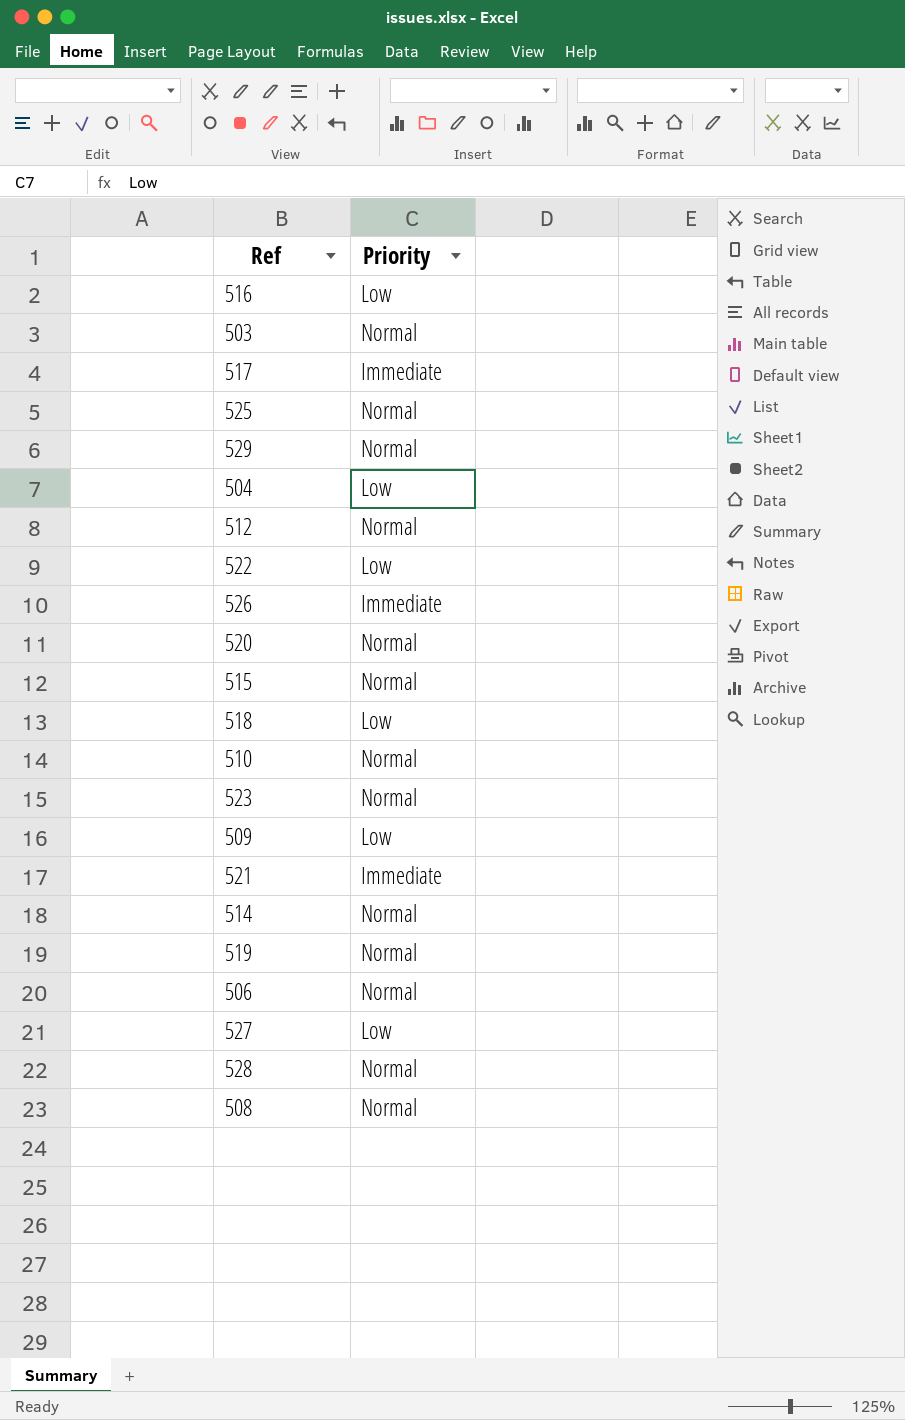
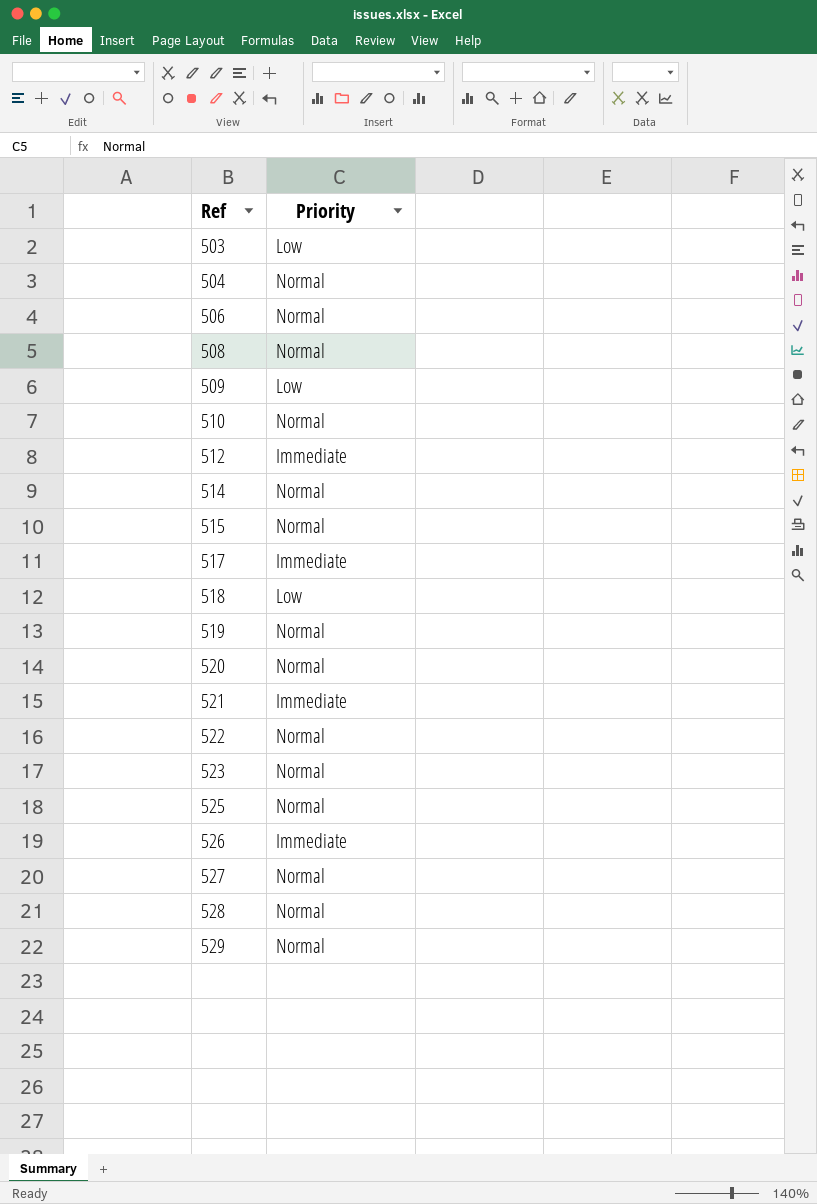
row order: none -> Ref ascending
row 516: Low -> none
503 | Priority: Normal -> Low
504 | Priority: Low -> Normal
512 | Priority: Normal -> Immediate
522 | Priority: Low -> Normal
527 | Priority: Low -> Normal

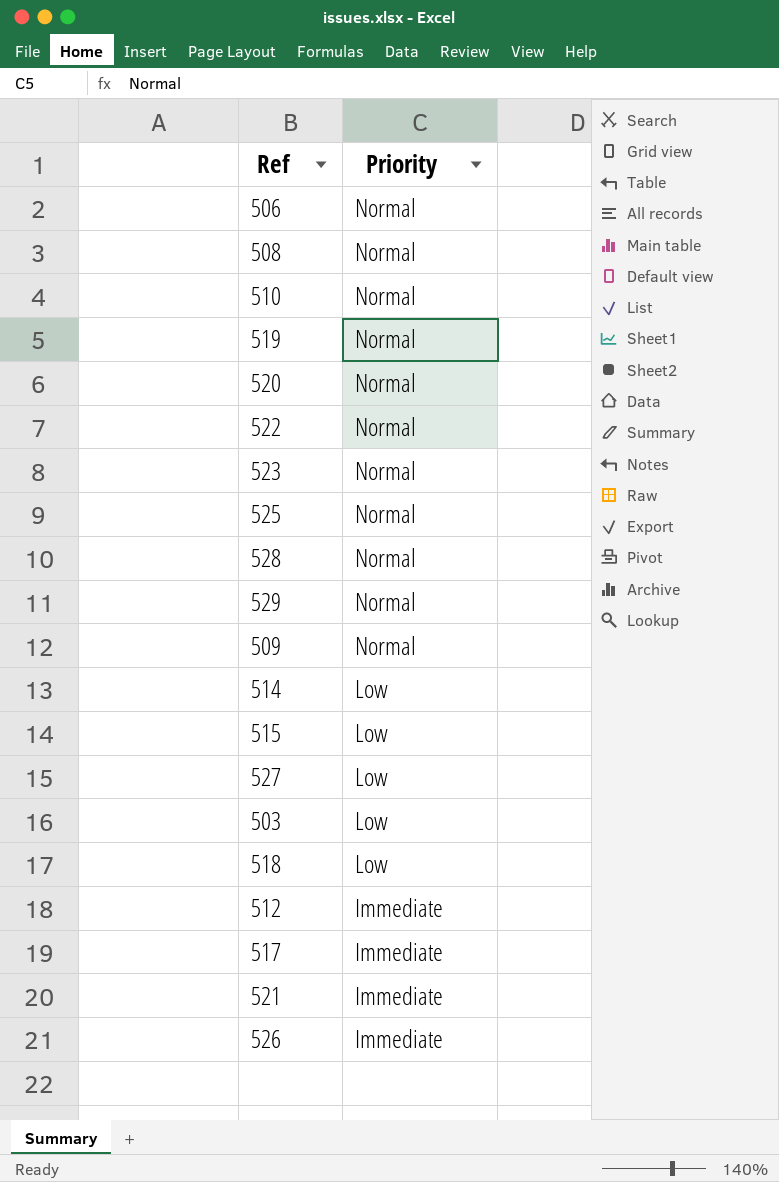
row order: Ref ascending -> Priority descending
row 504: Normal -> none
509 | Priority: Low -> Normal
514 | Priority: Normal -> Low
515 | Priority: Normal -> Low
527 | Priority: Normal -> Low

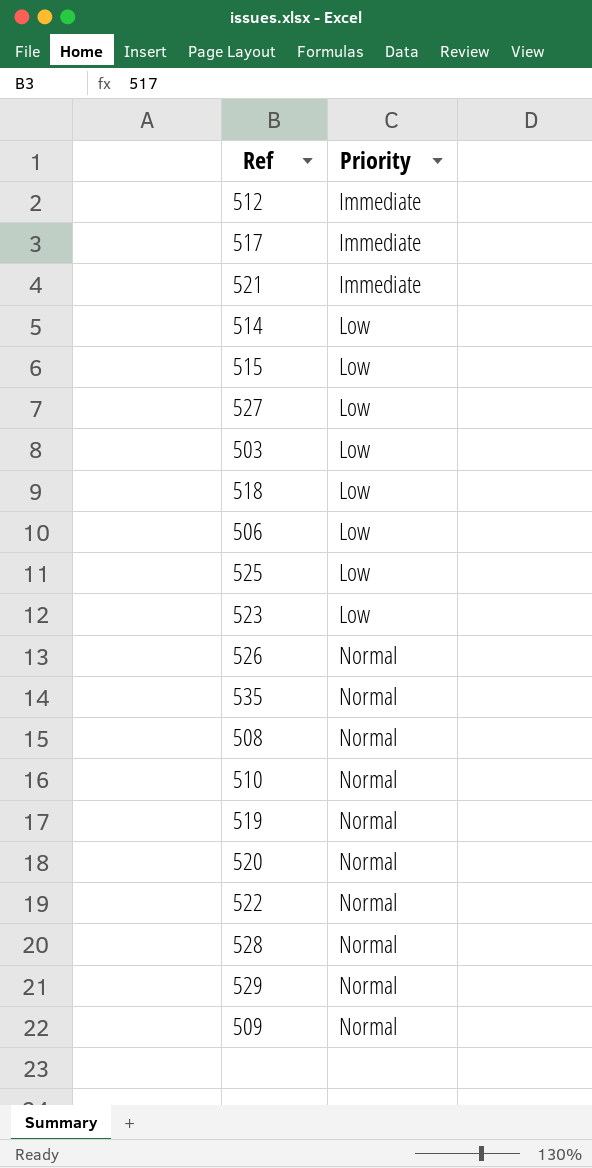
row order: Priority descending -> Priority ascending
506 | Priority: Normal -> Low
525 | Priority: Normal -> Low
523 | Priority: Normal -> Low
526 | Priority: Immediate -> Normal
row 535: none -> Normal

